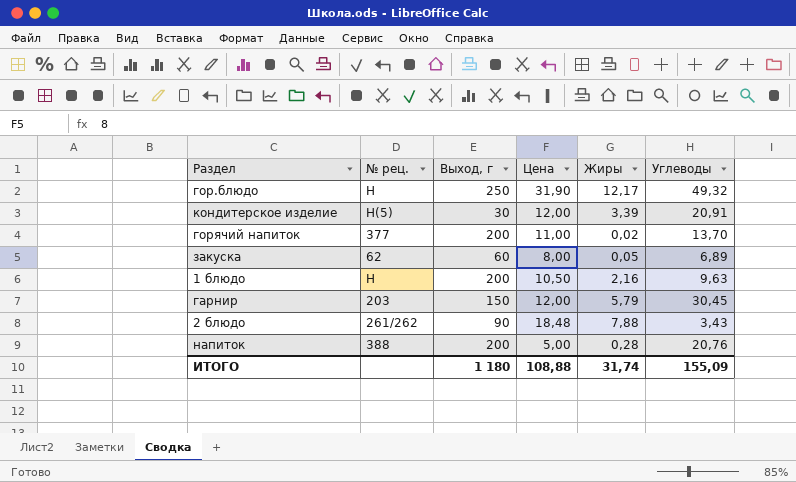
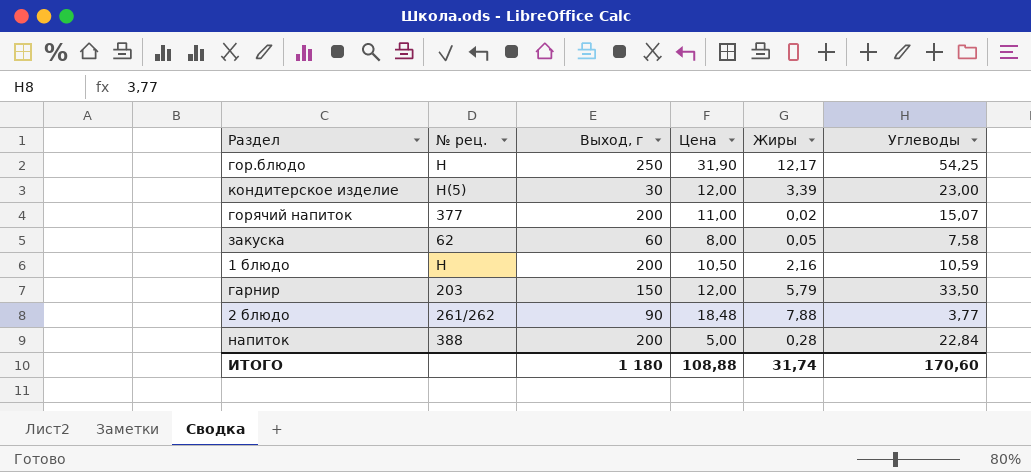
гор.блюдо | Углеводы: 49,32 -> 54,25
кондитерское изделие | Углеводы: 20,91 -> 23,00
горячий напиток | Углеводы: 13,70 -> 15,07
закуска | Углеводы: 6,89 -> 7,58
1 блюдо | Углеводы: 9,63 -> 10,59
гарнир | Углеводы: 30,45 -> 33,50
2 блюдо | Углеводы: 3,43 -> 3,77
напиток | Углеводы: 20,76 -> 22,84
ИТОГО | Углеводы: 155,09 -> 170,60

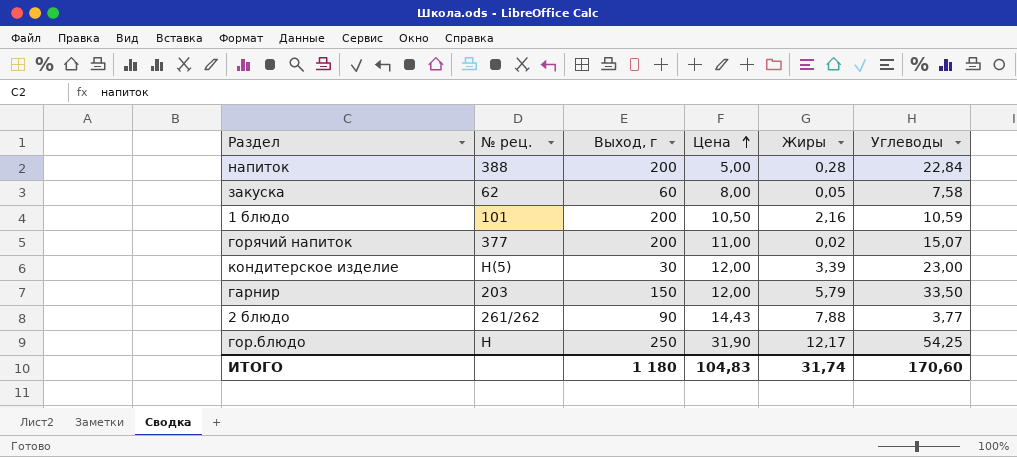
row order: none -> Цена ascending
1 блюдо | № рец.: Н -> 101
2 блюдо | Цена: 18,48 -> 14,43
ИТОГО | Цена: 108,88 -> 104,83

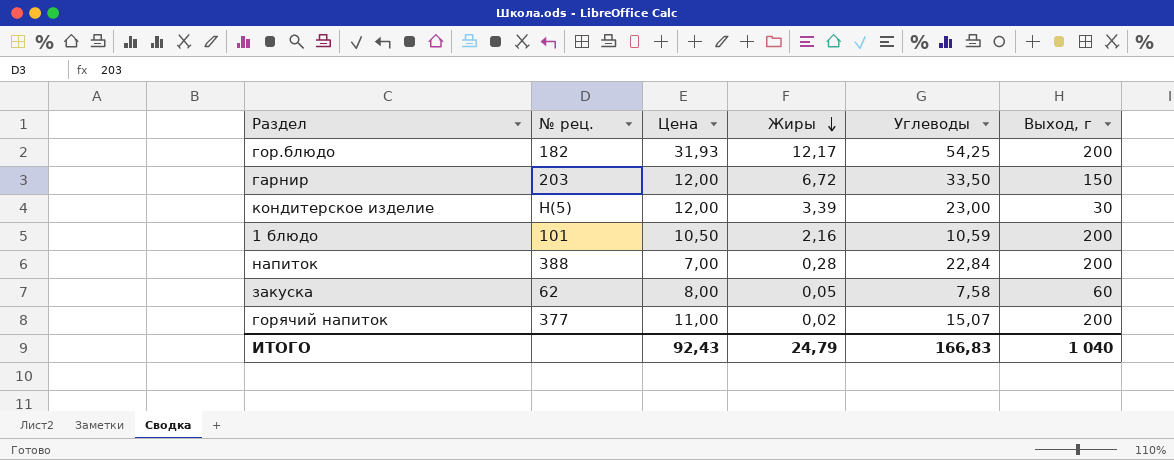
row order: Цена ascending -> Жиры descending
column Выход, г | position: 3 -> 6
row 2 блюдо: 261/262 | 90 | 14,43 | 7,88 | 3,77 -> none
гор.блюдо | № рец.: Н -> 182
гор.блюдо | Цена: 31,90 -> 31,93
гор.блюдо | Выход, г: 250 -> 200
гарнир | Жиры: 5,79 -> 6,72
напиток | Цена: 5,00 -> 7,00
ИТОГО | Цена: 104,83 -> 92,43
ИТОГО | Жиры: 31,74 -> 24,79
ИТОГО | Углеводы: 170,60 -> 166,83
ИТОГО | Выход, г: 1 180 -> 1 040

